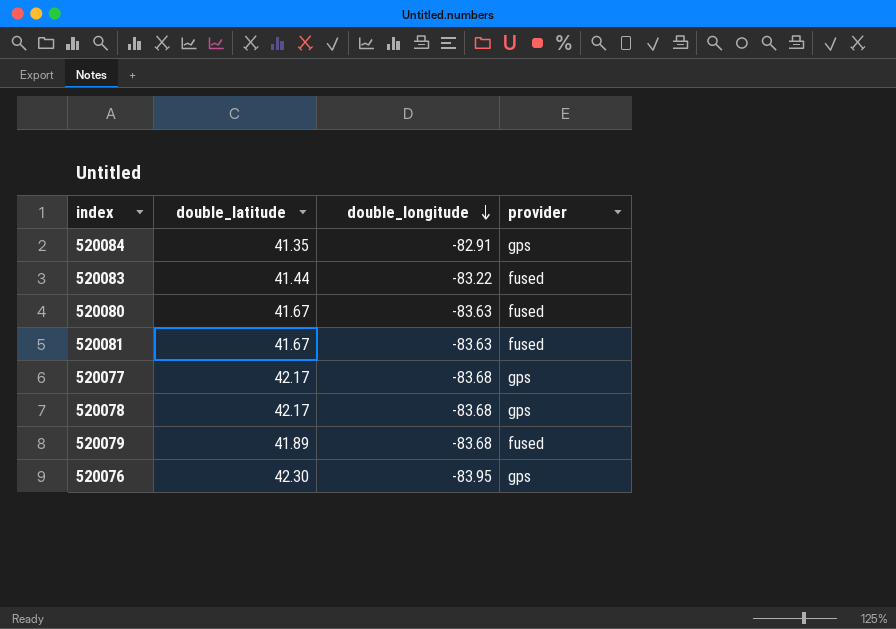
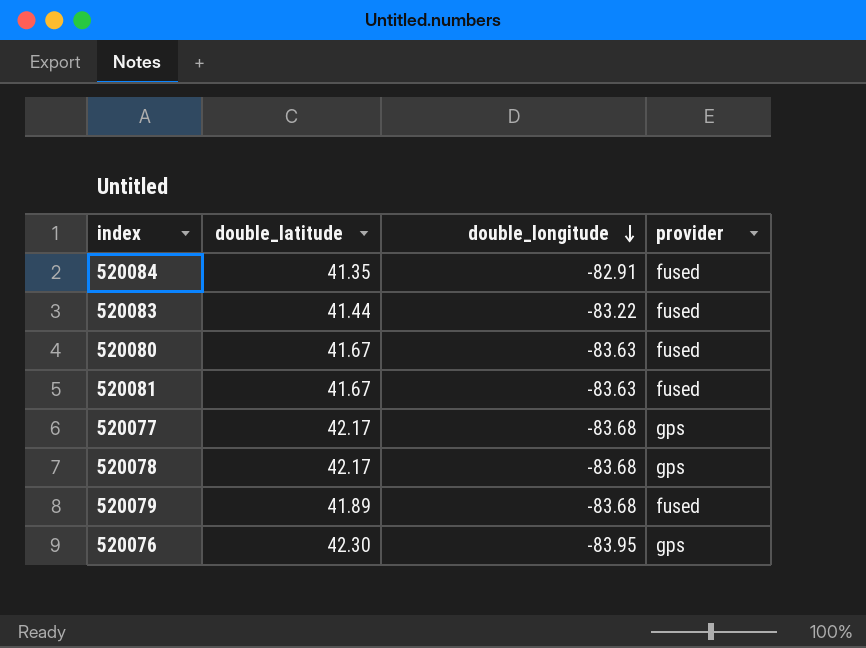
520084 | provider: gps -> fused

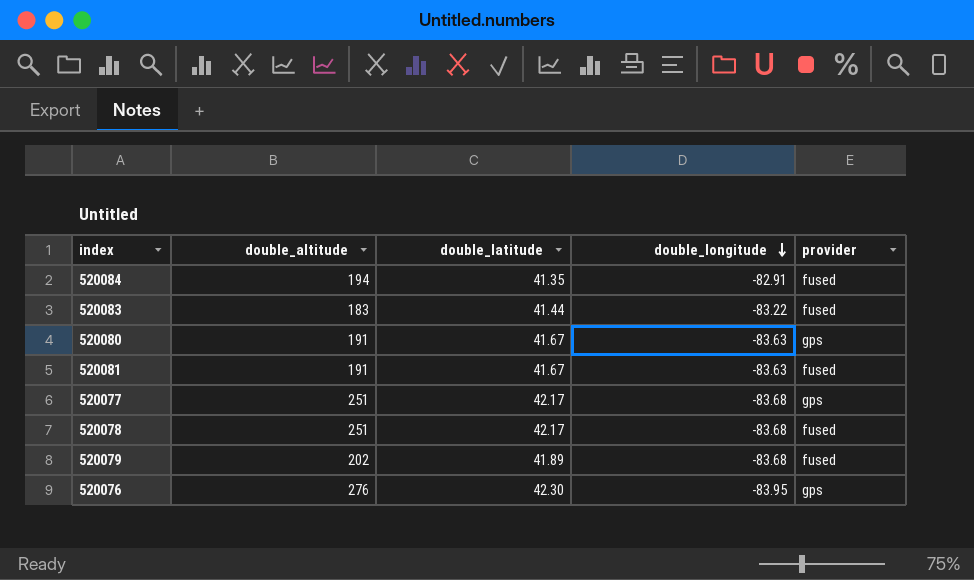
column double_altitude | position: none -> 2
520080 | provider: fused -> gps
520078 | provider: gps -> fused

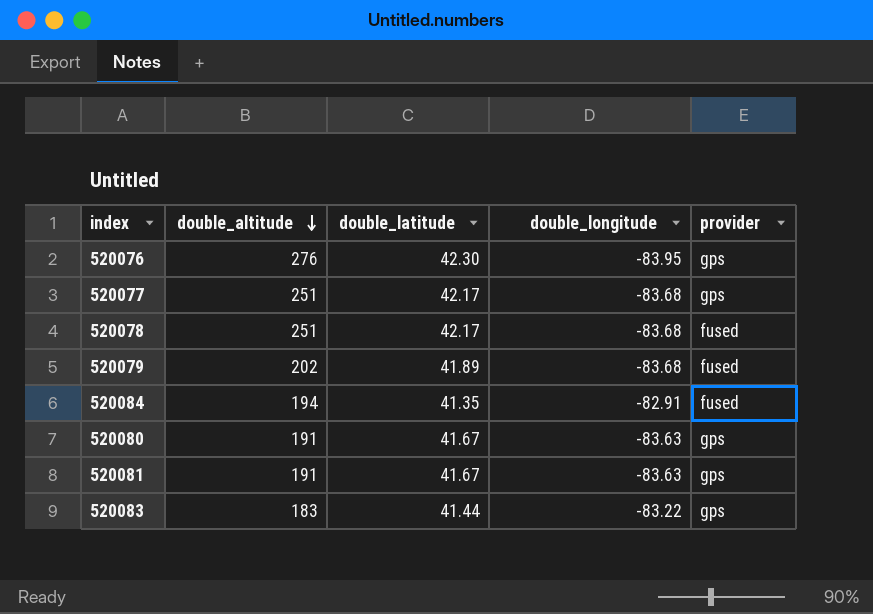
row order: double_longitude descending -> double_altitude descending
520081 | provider: fused -> gps
520083 | provider: fused -> gps

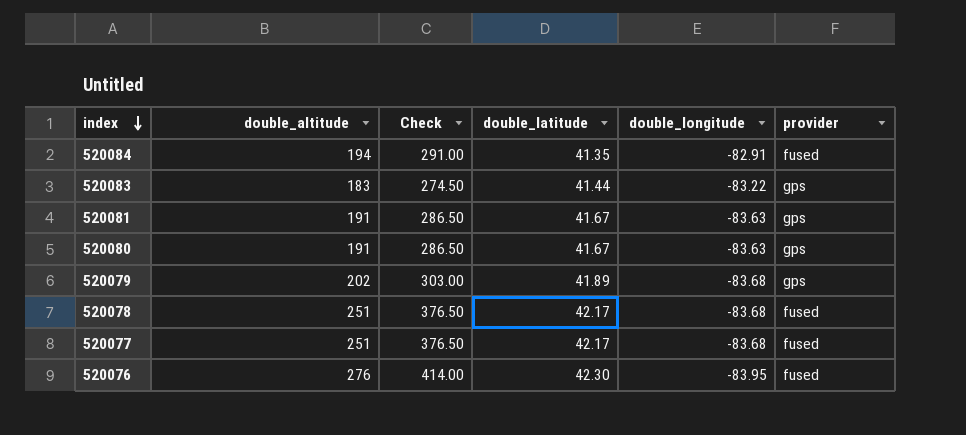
row order: double_altitude descending -> index descending
column Check | formula: none -> [double_altitude] * 1.5
520079 | provider: fused -> gps
520077 | provider: gps -> fused
520076 | provider: gps -> fused

